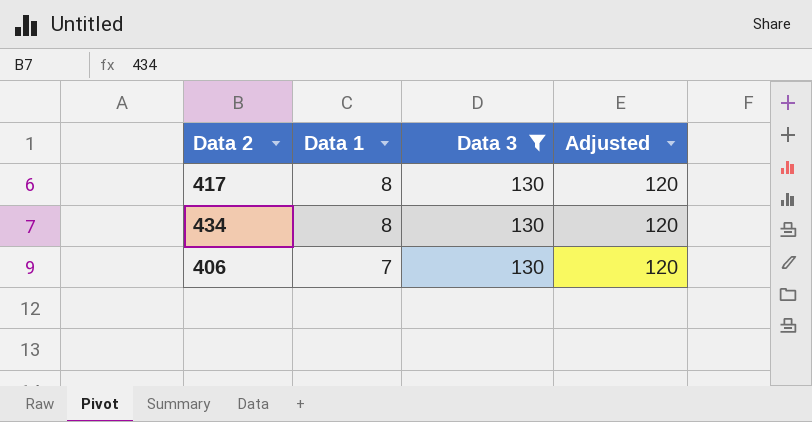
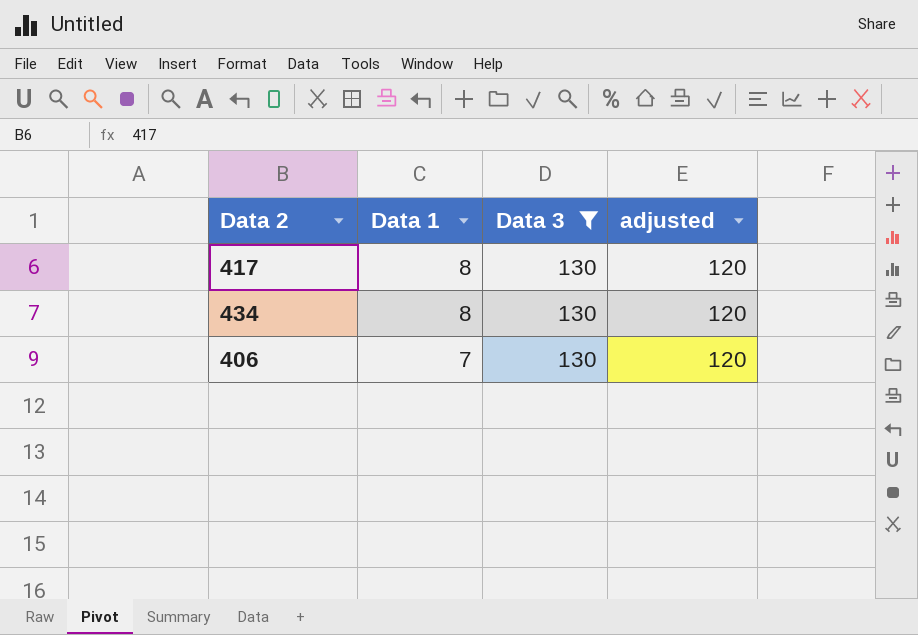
column name: Adjusted -> adjusted

